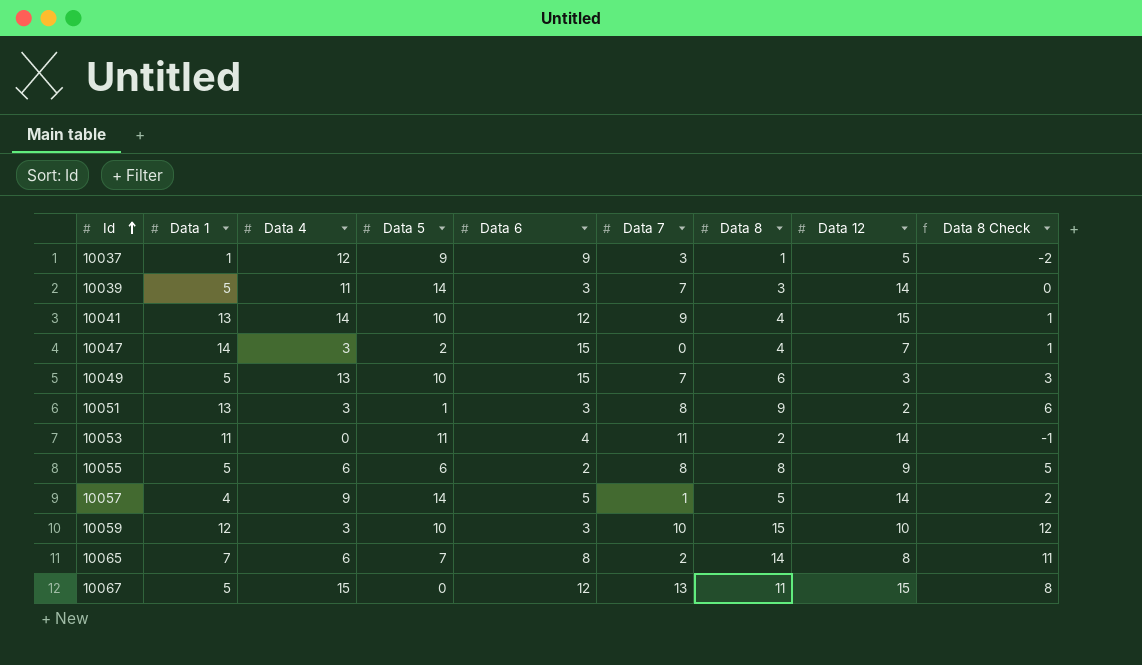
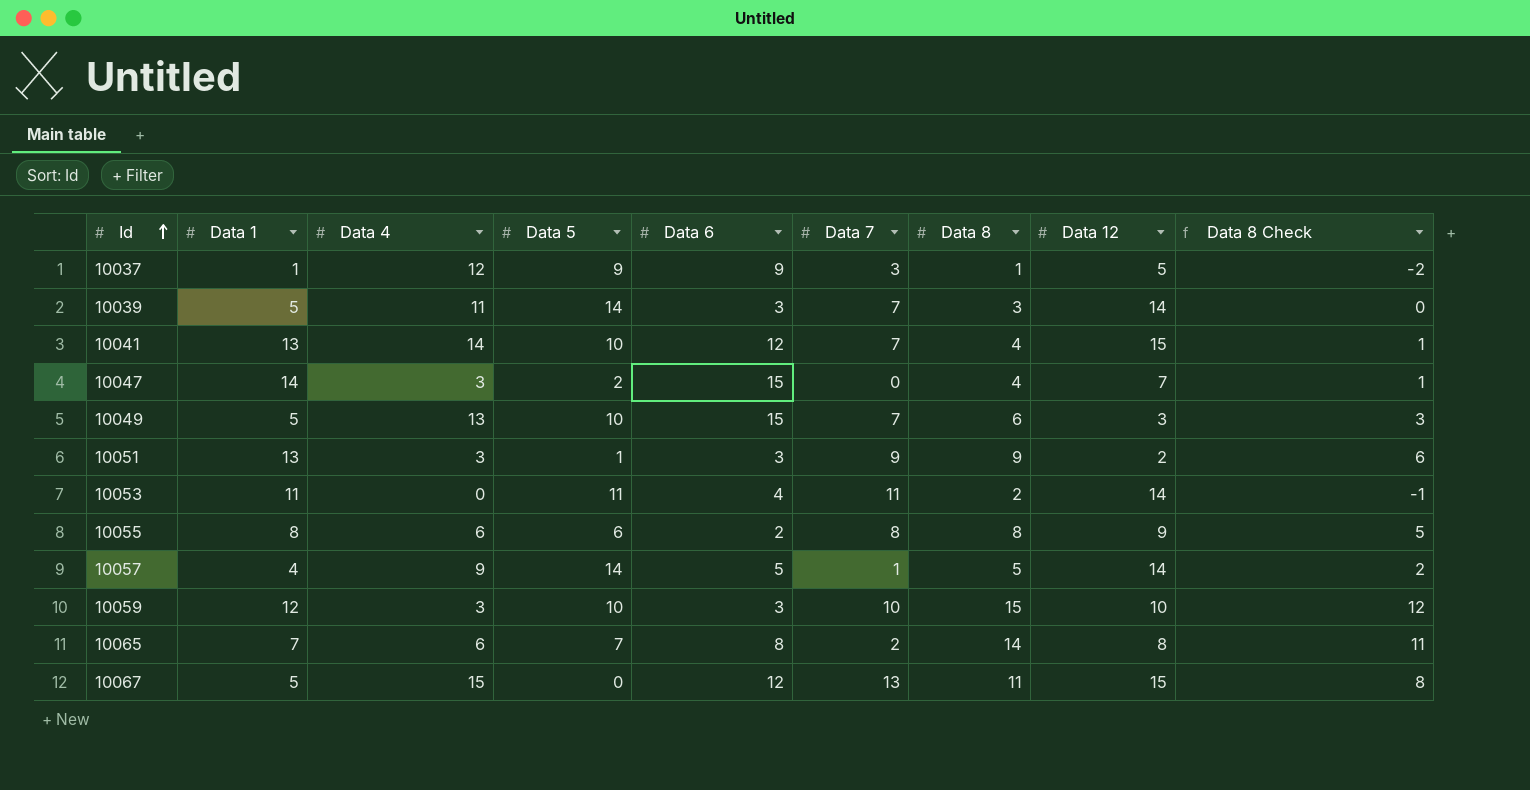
10041 | Data 7: 9 -> 7
10051 | Data 7: 8 -> 9
10055 | Data 1: 5 -> 8

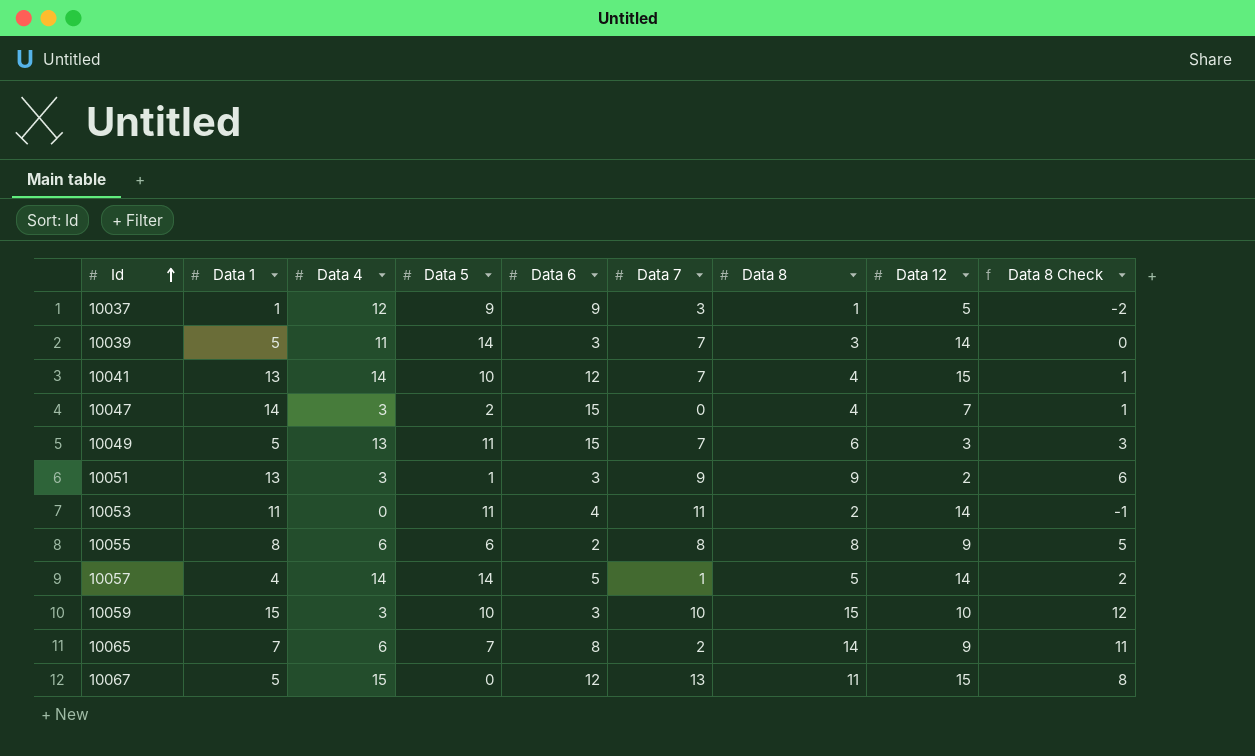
10049 | Data 5: 10 -> 11
10057 | Data 4: 9 -> 14
10059 | Data 1: 12 -> 15
10065 | Data 12: 8 -> 9

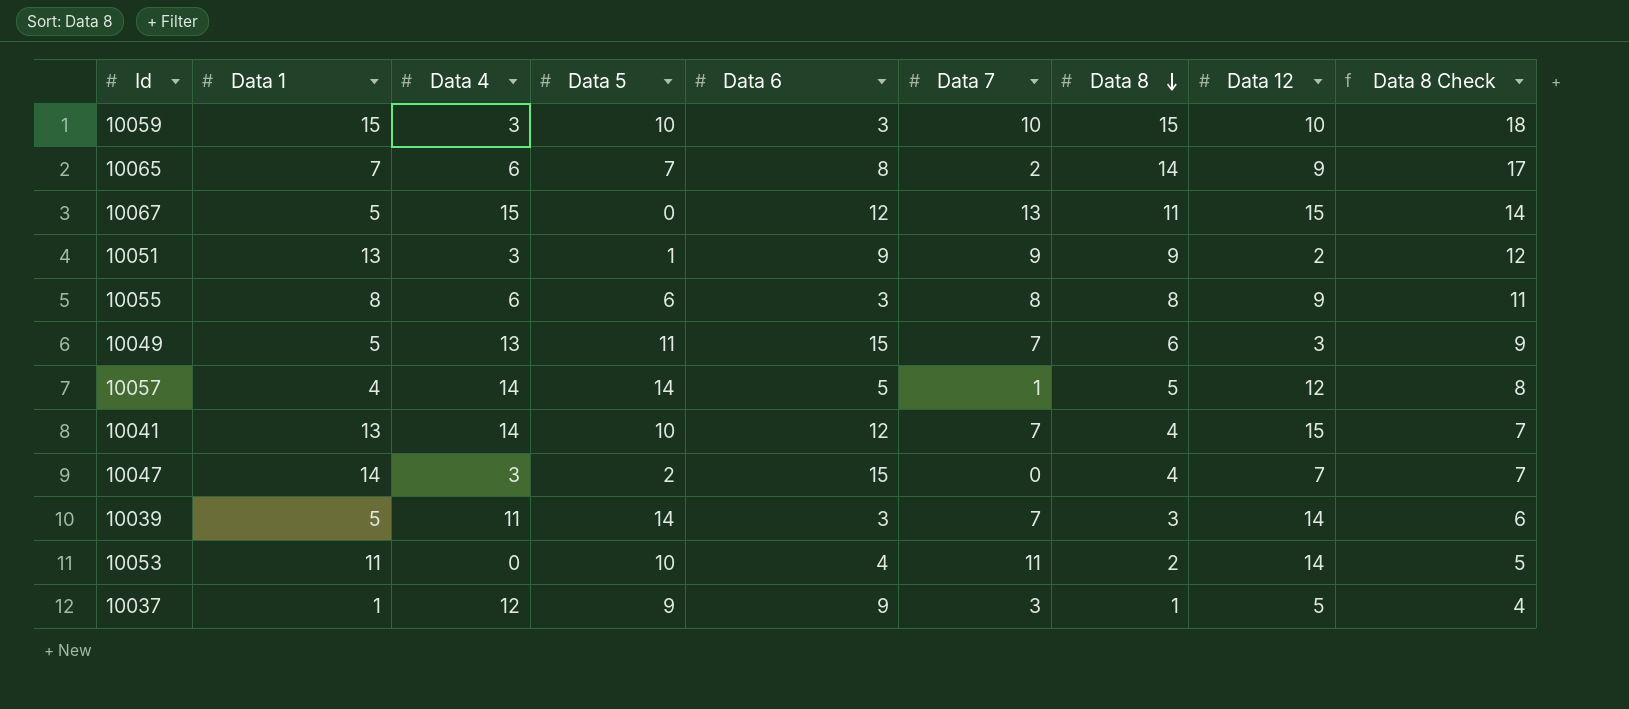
row order: Id ascending -> Data 8 descending
column Data 8 Check | formula: [Data 8] - 3 -> [Data 8] + 3
10051 | Data 6: 3 -> 9
10055 | Data 6: 2 -> 3
10057 | Data 12: 14 -> 12
10053 | Data 5: 11 -> 10

